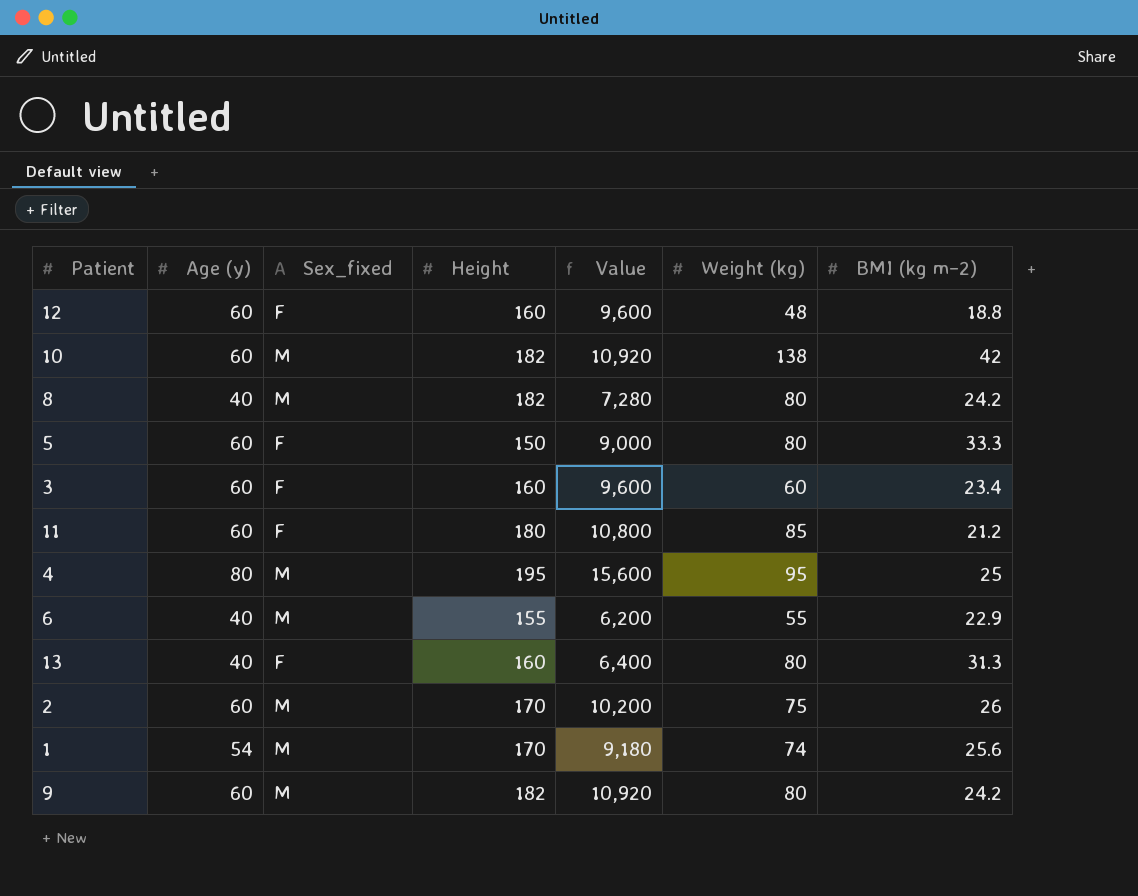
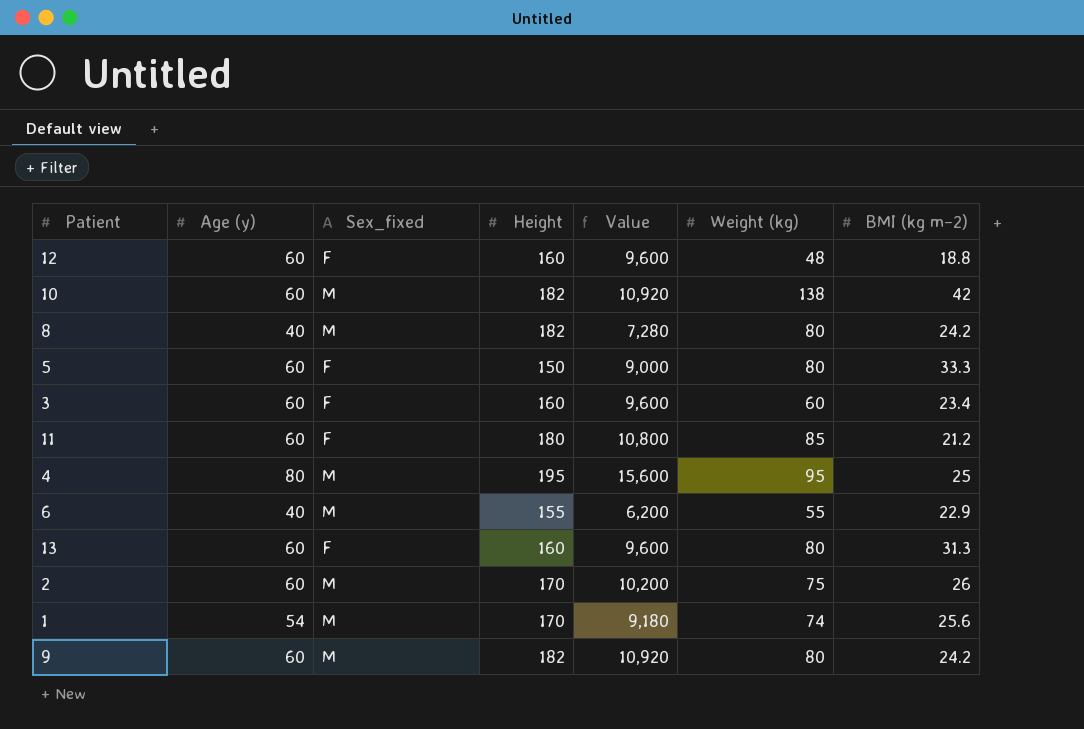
13 | Age (y): 40 -> 60
13 | Value: 6,400 -> 9,600

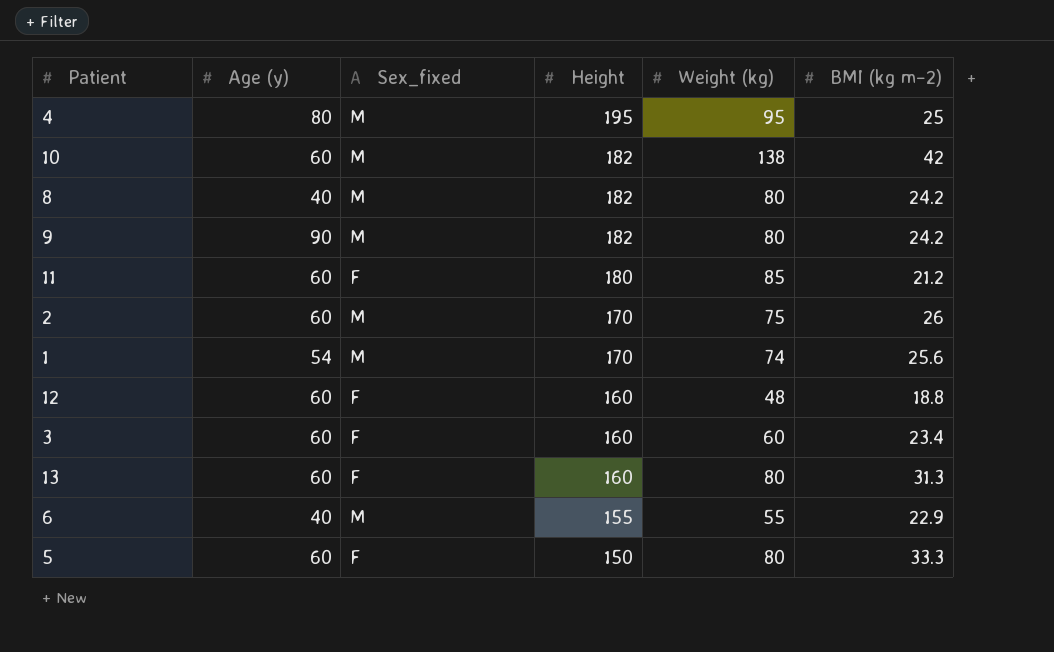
row order: none -> Height descending
column Value | formula: [Age (y)] * [Height] -> none
9 | Age (y): 60 -> 90

